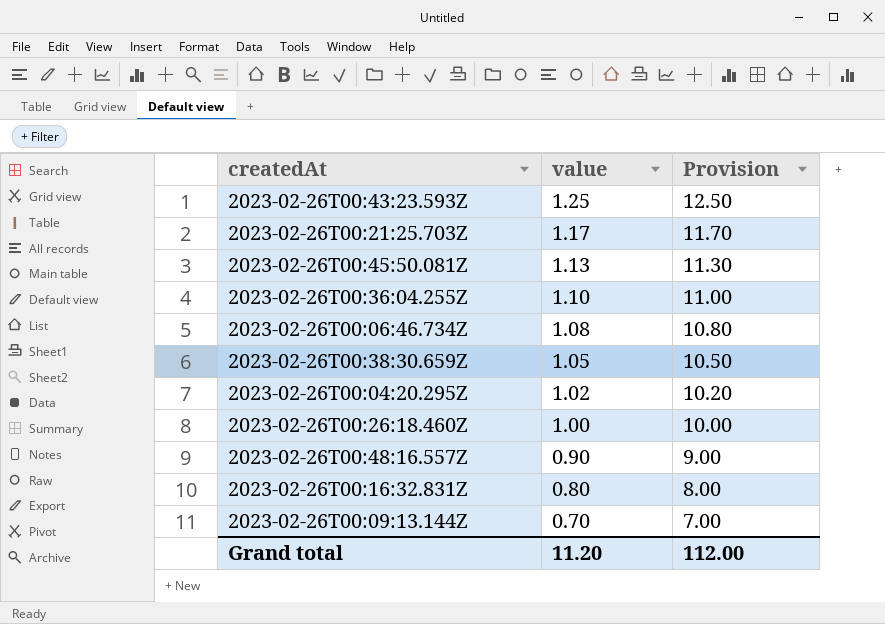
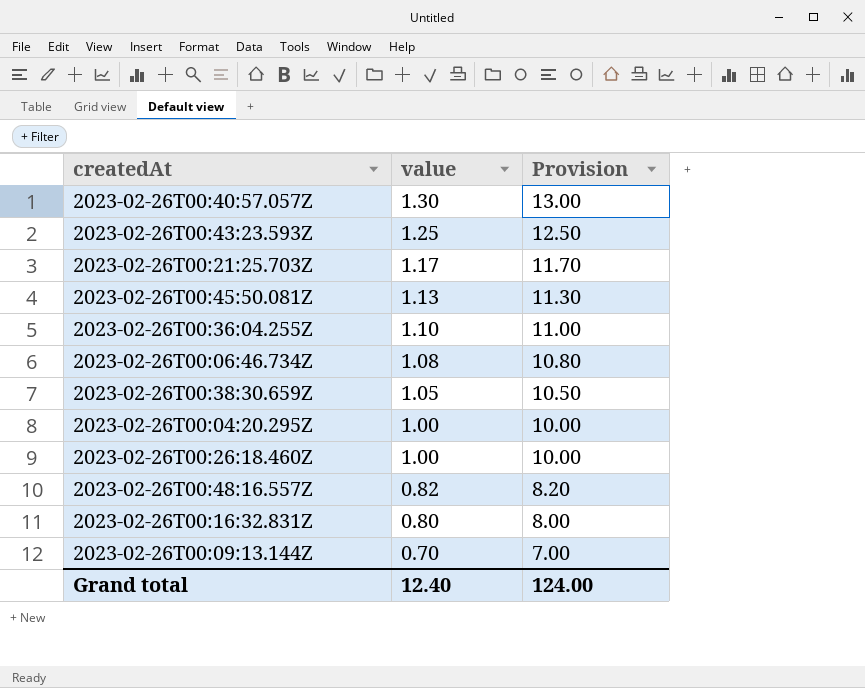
row 2023-02-26T00:40:57.057Z: none -> 1.30 | 13.00
2023-02-26T00:04:20.295Z | value: 1.02 -> 1.00
2023-02-26T00:04:20.295Z | Provision: 10.20 -> 10.00
2023-02-26T00:48:16.557Z | value: 0.90 -> 0.82
2023-02-26T00:48:16.557Z | Provision: 9.00 -> 8.20
Grand total | value: 11.20 -> 12.40
Grand total | Provision: 112.00 -> 124.00

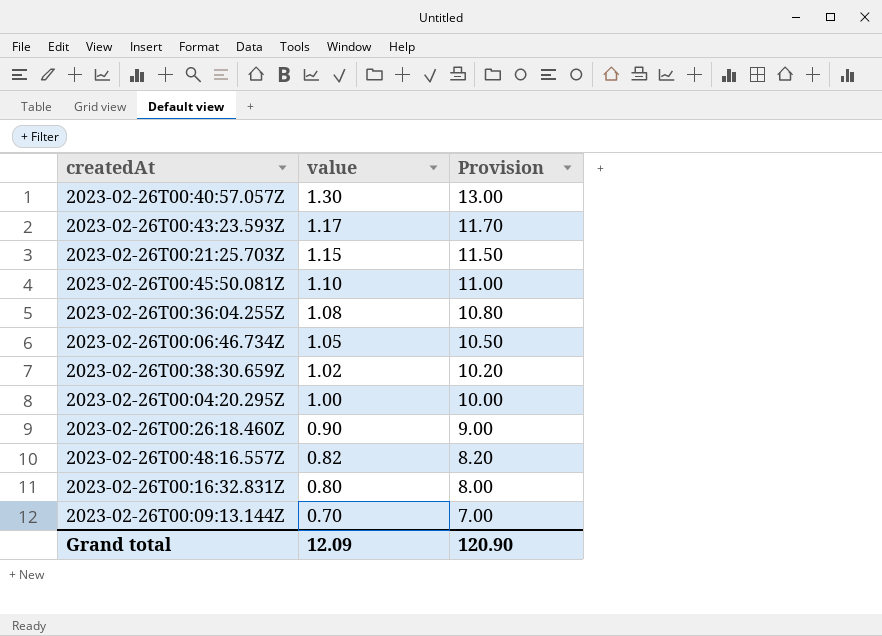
2023-02-26T00:43:23.593Z | value: 1.25 -> 1.17
2023-02-26T00:43:23.593Z | Provision: 12.50 -> 11.70
2023-02-26T00:21:25.703Z | value: 1.17 -> 1.15
2023-02-26T00:21:25.703Z | Provision: 11.70 -> 11.50
2023-02-26T00:45:50.081Z | value: 1.13 -> 1.10
2023-02-26T00:45:50.081Z | Provision: 11.30 -> 11.00
2023-02-26T00:36:04.255Z | value: 1.10 -> 1.08
2023-02-26T00:36:04.255Z | Provision: 11.00 -> 10.80
2023-02-26T00:06:46.734Z | value: 1.08 -> 1.05
2023-02-26T00:06:46.734Z | Provision: 10.80 -> 10.50
2023-02-26T00:38:30.659Z | value: 1.05 -> 1.02
2023-02-26T00:38:30.659Z | Provision: 10.50 -> 10.20
2023-02-26T00:26:18.460Z | value: 1.00 -> 0.90
2023-02-26T00:26:18.460Z | Provision: 10.00 -> 9.00
Grand total | value: 12.40 -> 12.09
Grand total | Provision: 124.00 -> 120.90

